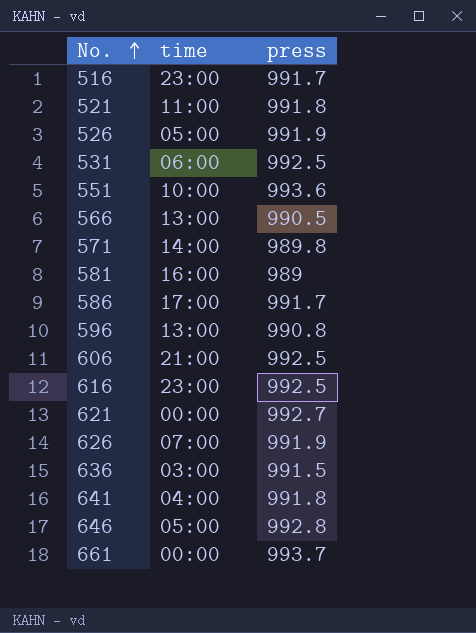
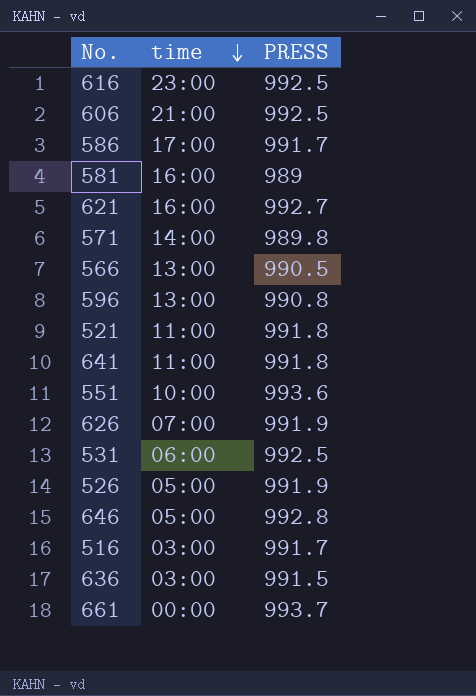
row order: No. ascending -> time descending
column name: press -> PRESS
621 | time: 00:00 -> 16:00
641 | time: 04:00 -> 11:00
516 | time: 23:00 -> 03:00

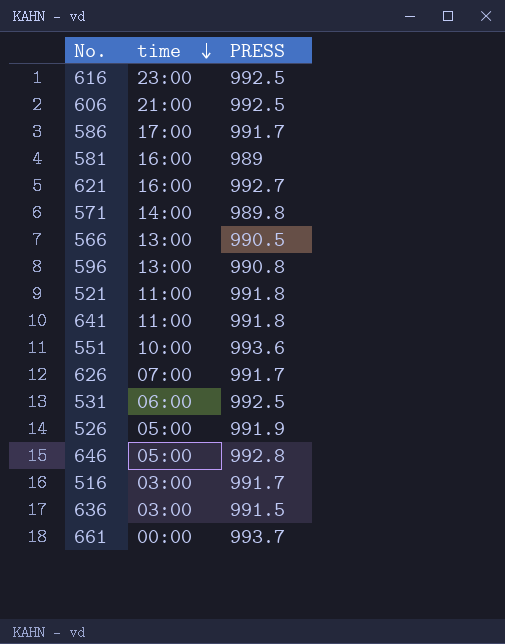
626 | PRESS: 991.9 -> 991.7

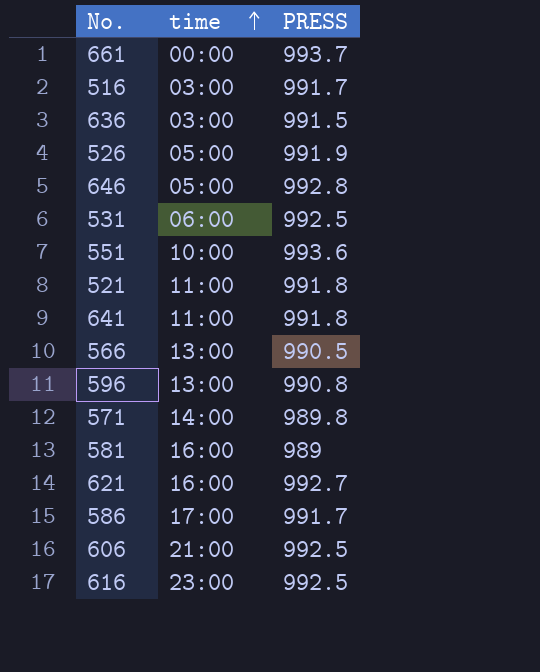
row order: time descending -> time ascending
row 626: 07:00 | 991.7 -> none

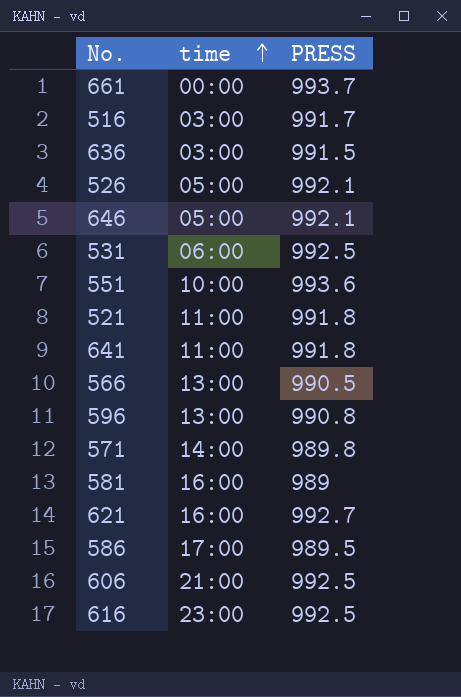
526 | PRESS: 991.9 -> 992.1
646 | PRESS: 992.8 -> 992.1
586 | PRESS: 991.7 -> 989.5

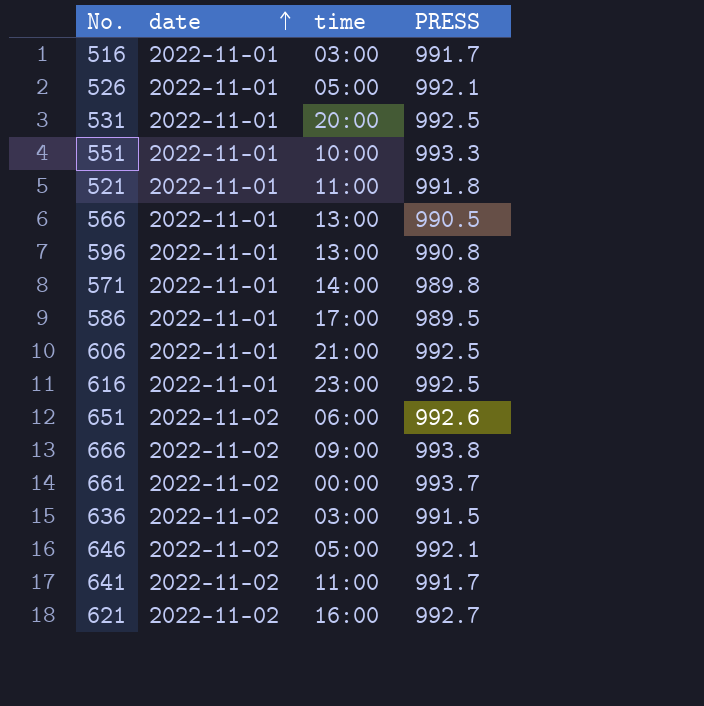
row order: time ascending -> date ascending
column date | position: none -> 2
row 581: 16:00 | 989 -> none
531 | time: 06:00 -> 20:00
551 | PRESS: 993.6 -> 993.3
row 651: none -> 2022-11-02 | 06:00 | 992.6
row 666: none -> 2022-11-02 | 09:00 | 993.8
641 | PRESS: 991.8 -> 991.7

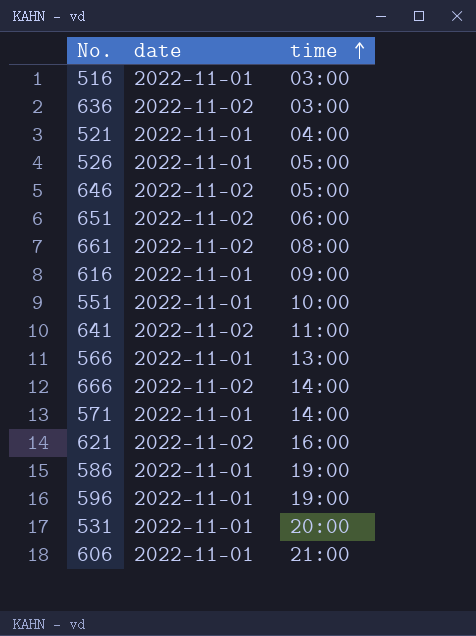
row order: date ascending -> time ascending
column PRESS | position: 4 -> none
521 | time: 11:00 -> 04:00
661 | time: 00:00 -> 08:00
616 | time: 23:00 -> 09:00
666 | time: 09:00 -> 14:00
586 | time: 17:00 -> 19:00
596 | time: 13:00 -> 19:00

